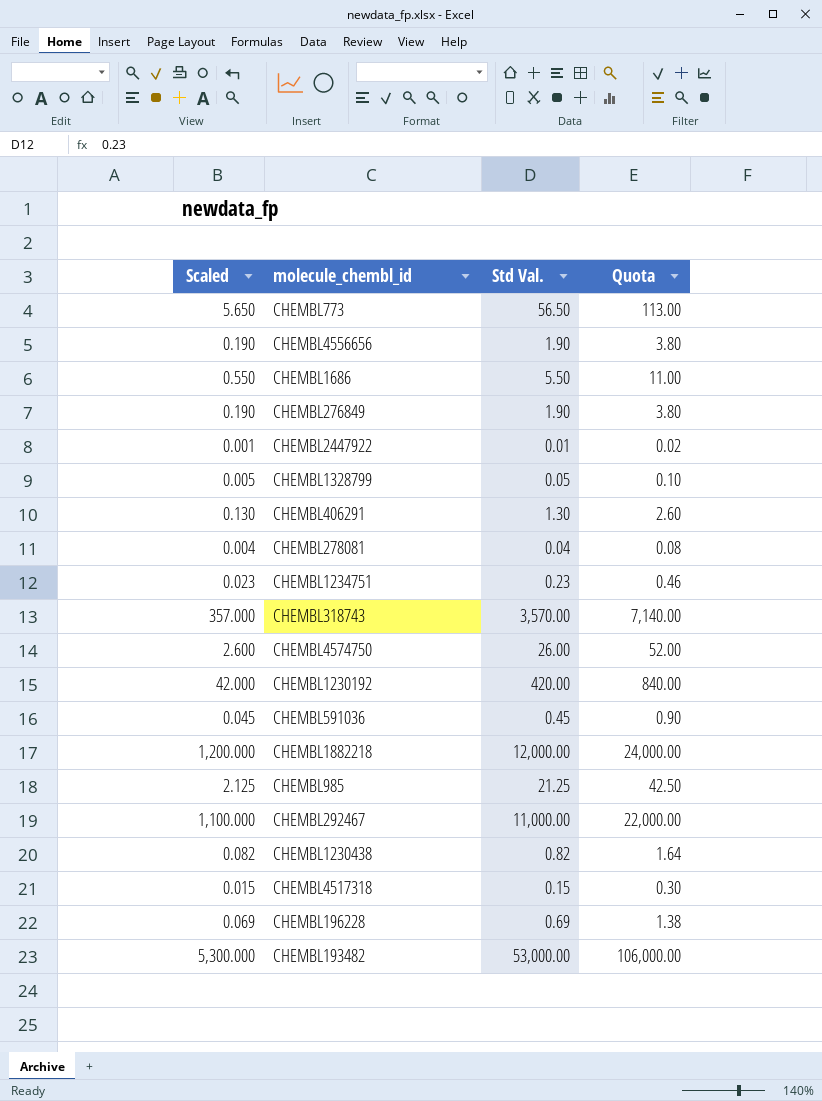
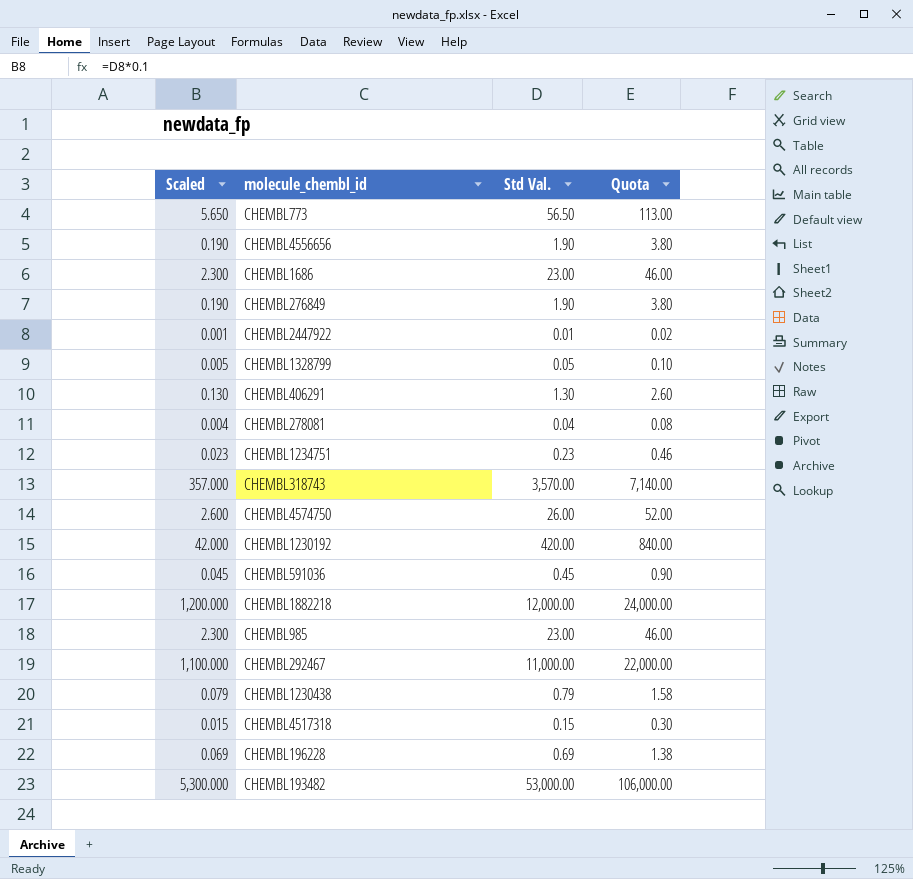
CHEMBL1686 | Scaled: 0.550 -> 2.300
CHEMBL1686 | Std Val.: 5.50 -> 23.00
CHEMBL1686 | Quota: 11.00 -> 46.00
CHEMBL985 | Scaled: 2.125 -> 2.300
CHEMBL985 | Std Val.: 21.25 -> 23.00
CHEMBL985 | Quota: 42.50 -> 46.00
CHEMBL1230438 | Scaled: 0.082 -> 0.079
CHEMBL1230438 | Std Val.: 0.82 -> 0.79
CHEMBL1230438 | Quota: 1.64 -> 1.58

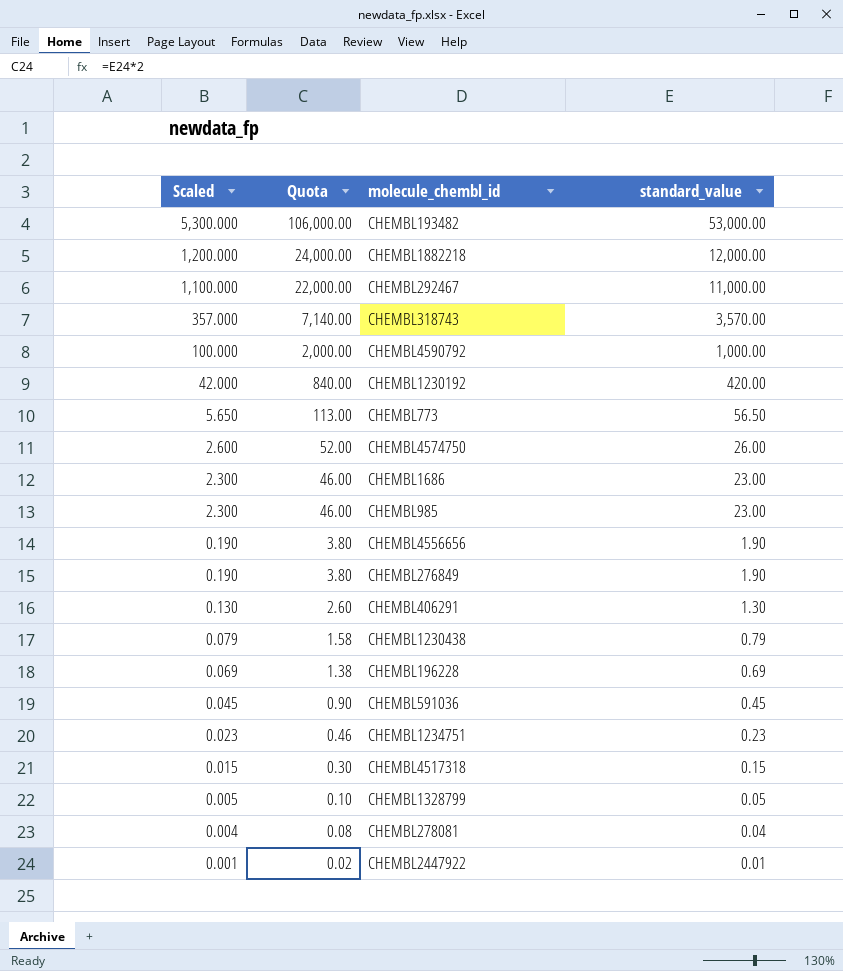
row order: none -> Scaled descending
column Quota | position: 4 -> 2
column name: Std Val. -> standard_value
row CHEMBL4590792: none -> 100.000 | 2,000.00 | 1,000.00

